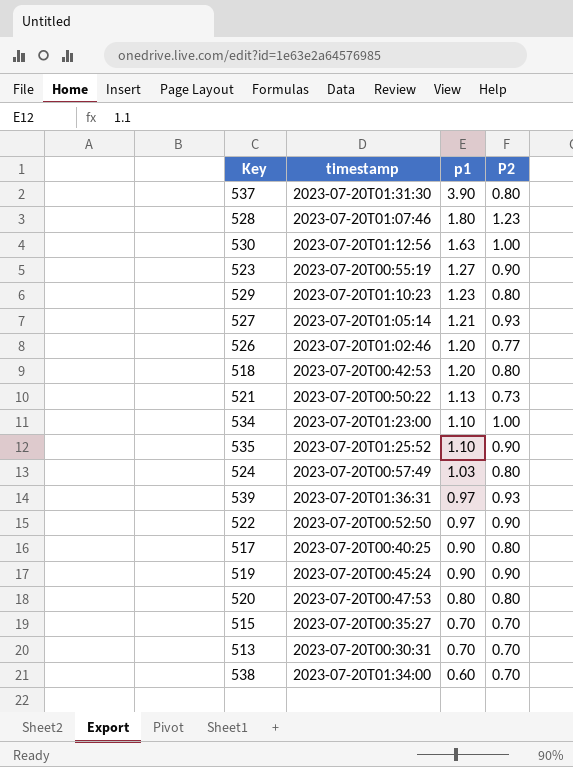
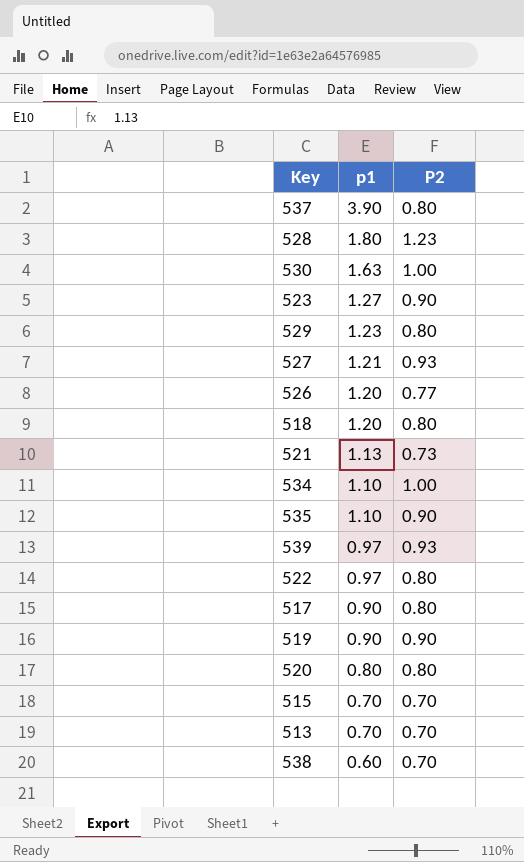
column timestamp | position: 2 -> none
row 524: 2023-07-20T00:57:49 | 1.03 | 0.80 -> none
522 | P2: 0.90 -> 0.80

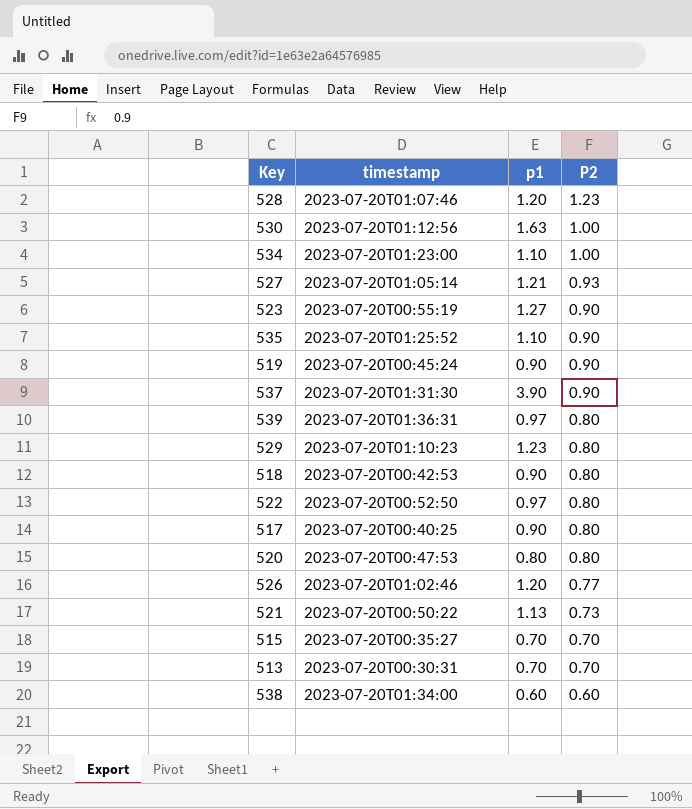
row order: p1 descending -> P2 descending
column timestamp | position: none -> 2
528 | p1: 1.80 -> 1.20
537 | P2: 0.80 -> 0.90
539 | P2: 0.93 -> 0.80
518 | p1: 1.20 -> 0.90
538 | P2: 0.70 -> 0.60

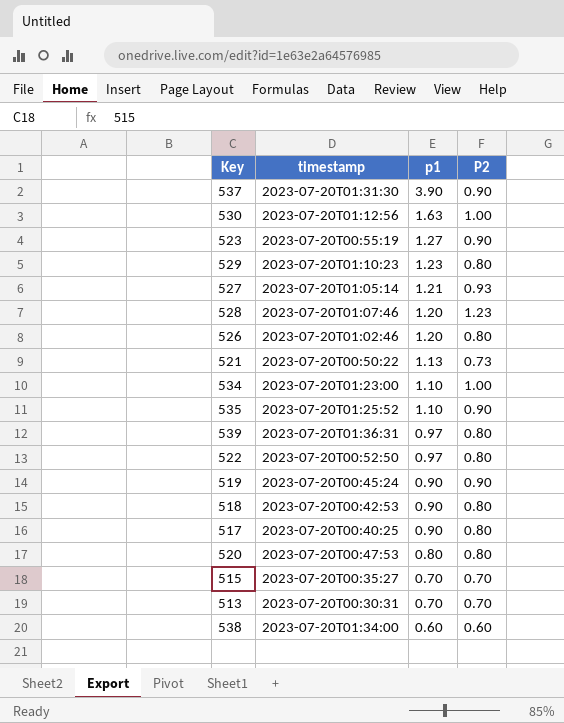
row order: P2 descending -> p1 descending
526 | P2: 0.77 -> 0.80

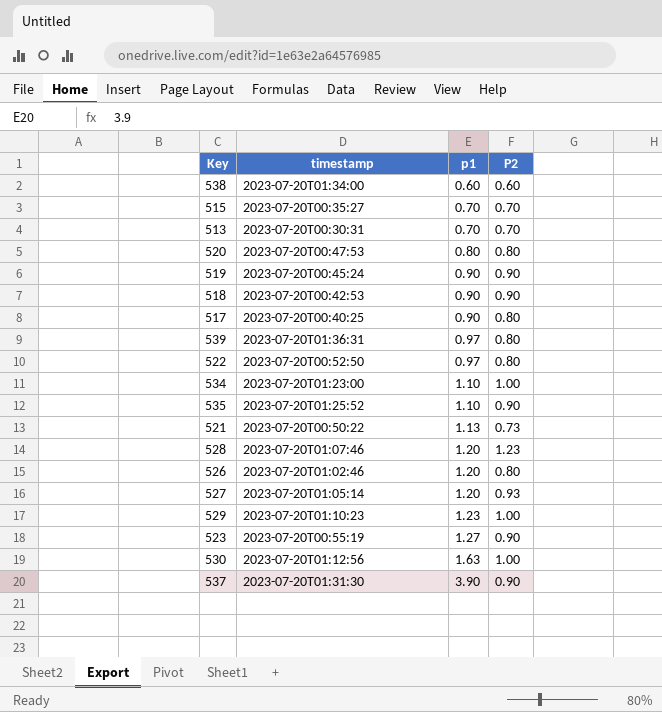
row order: p1 descending -> p1 ascending
518 | P2: 0.80 -> 0.90
527 | p1: 1.21 -> 1.20
529 | P2: 0.80 -> 1.00

